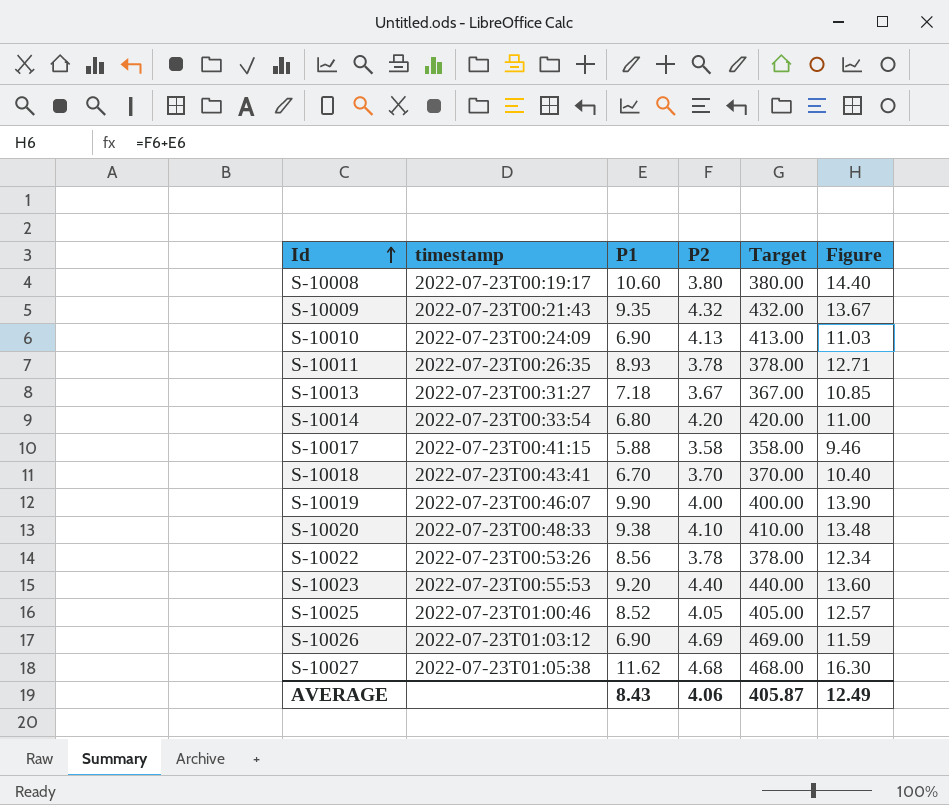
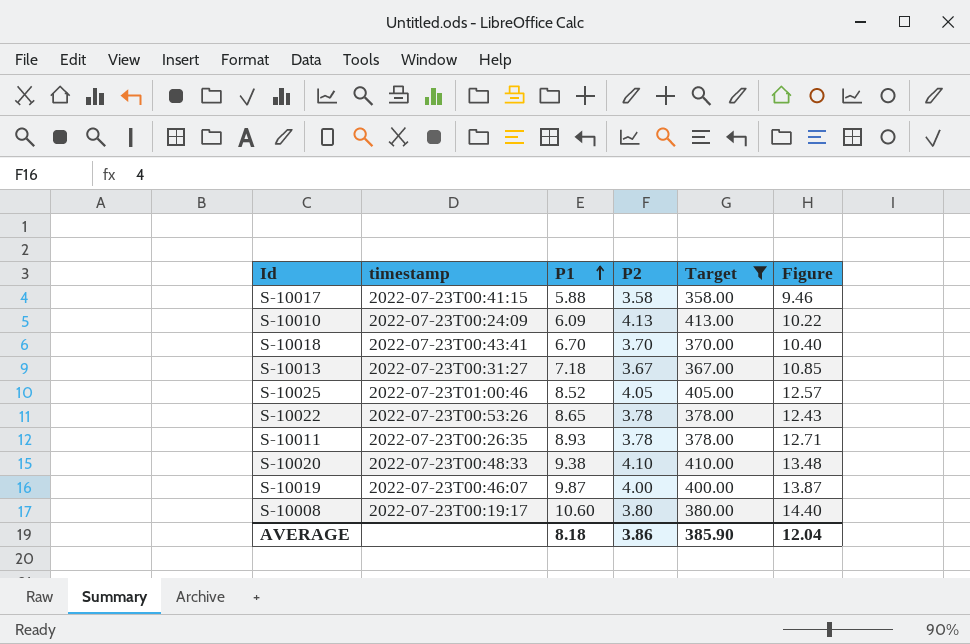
filter: none -> Target <= 413.00
row order: Id ascending -> P1 ascending
S-10010 | P1: 6.90 -> 6.09
S-10010 | Figure: 11.03 -> 10.22
S-10022 | P1: 8.56 -> 8.65
S-10022 | Figure: 12.34 -> 12.43
S-10019 | P1: 9.90 -> 9.87
S-10019 | Figure: 13.90 -> 13.87
AVERAGE | P1: 8.43 -> 8.18
AVERAGE | P2: 4.06 -> 3.86
AVERAGE | Target: 405.87 -> 385.90
AVERAGE | Figure: 12.49 -> 12.04

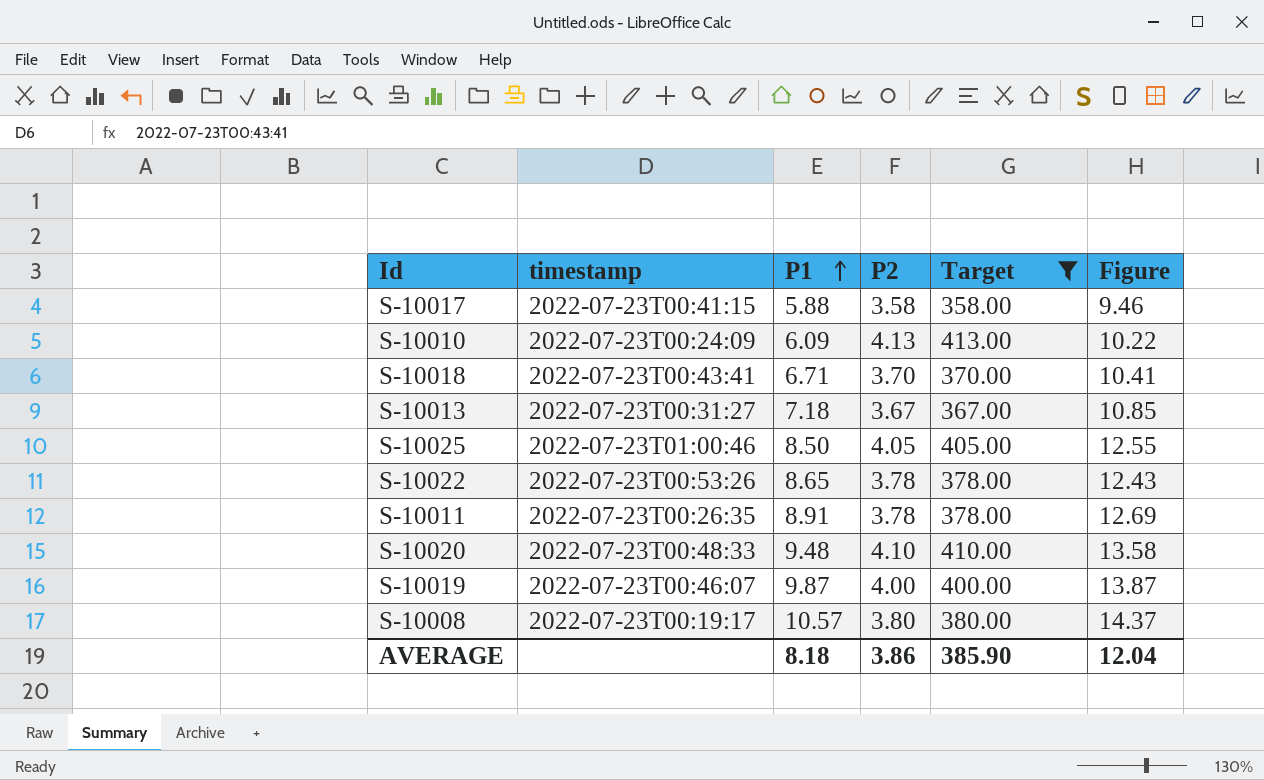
S-10018 | P1: 6.70 -> 6.71
S-10018 | Figure: 10.40 -> 10.41
S-10025 | P1: 8.52 -> 8.50
S-10025 | Figure: 12.57 -> 12.55
S-10011 | P1: 8.93 -> 8.91
S-10011 | Figure: 12.71 -> 12.69
S-10020 | P1: 9.38 -> 9.48
S-10020 | Figure: 13.48 -> 13.58
S-10008 | P1: 10.60 -> 10.57
S-10008 | Figure: 14.40 -> 14.37

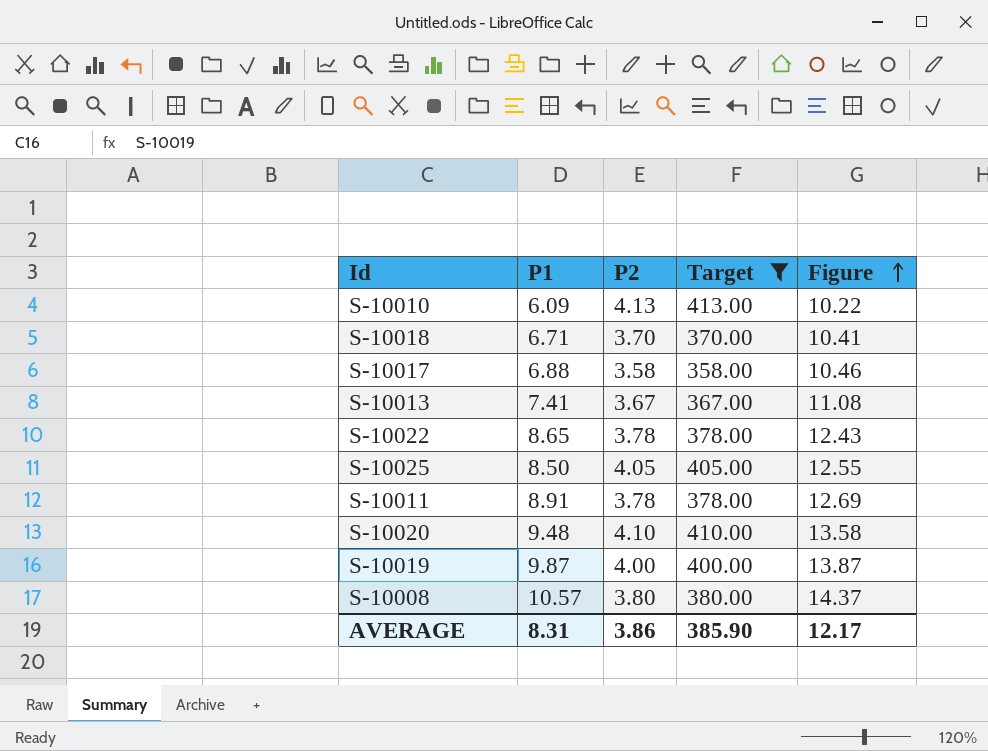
row order: P1 ascending -> Figure ascending
column timestamp | position: 2 -> none
S-10017 | P1: 5.88 -> 6.88
S-10017 | Figure: 9.46 -> 10.46
S-10013 | P1: 7.18 -> 7.41
S-10013 | Figure: 10.85 -> 11.08
AVERAGE | P1: 8.18 -> 8.31
AVERAGE | Figure: 12.04 -> 12.17

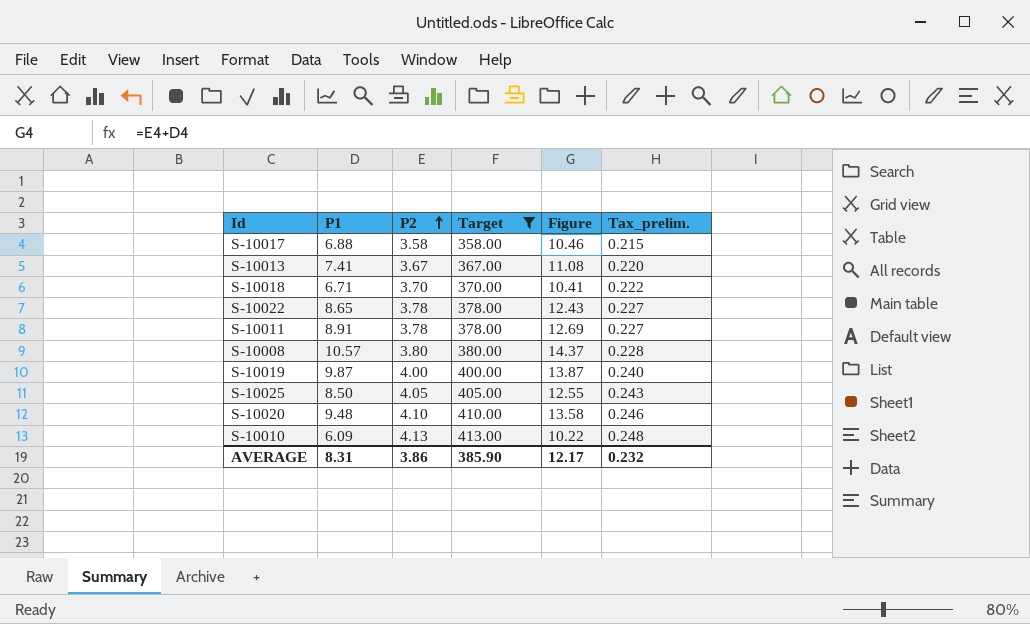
row order: Figure ascending -> P2 ascending
column Tax_prelim. | formula: none -> [P2] * 0.06

